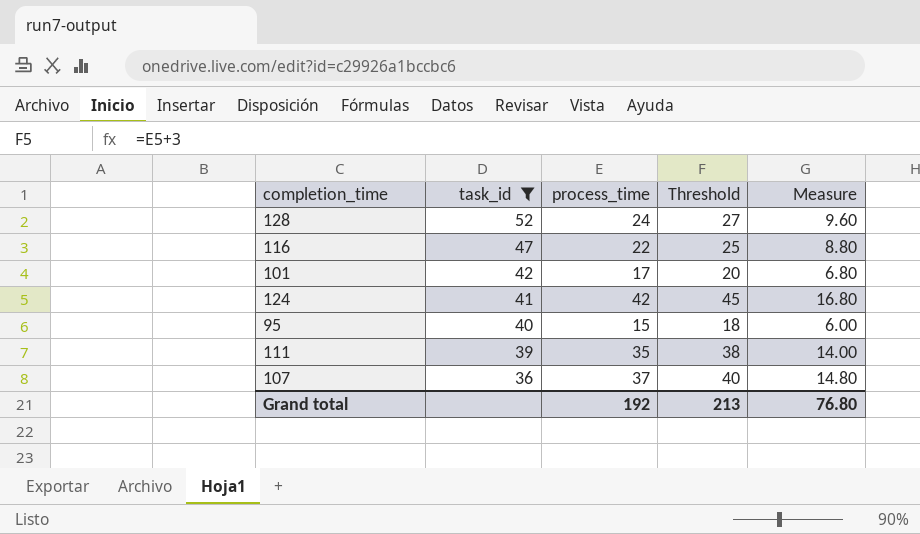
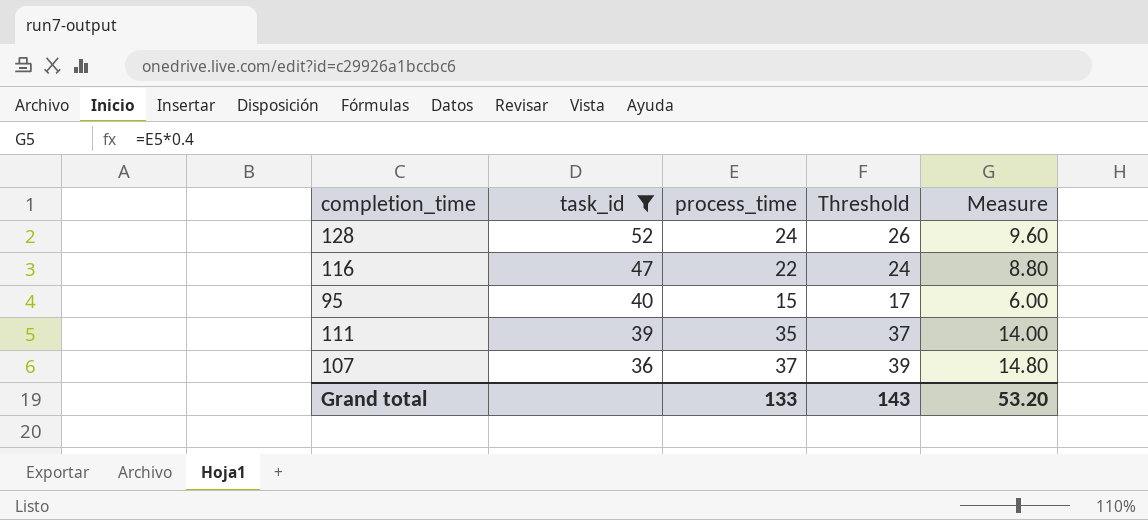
column Threshold | formula: [process_time] + 3 -> [process_time] + 2
row 101: 42 | 17 | 20 | 6.80 -> none
row 124: 41 | 42 | 45 | 16.80 -> none
Grand total | process_time: 192 -> 133
Grand total | Threshold: 213 -> 143
Grand total | Measure: 76.80 -> 53.20

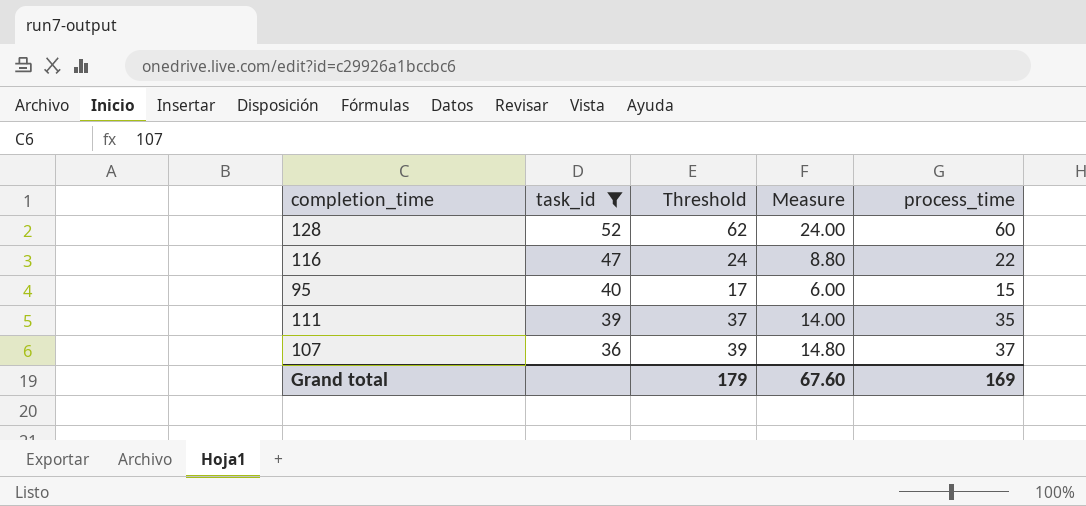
column process_time | position: 3 -> 5
128 | Threshold: 26 -> 62
128 | Measure: 9.60 -> 24.00
128 | process_time: 24 -> 60
Grand total | Threshold: 143 -> 179
Grand total | Measure: 53.20 -> 67.60
Grand total | process_time: 133 -> 169

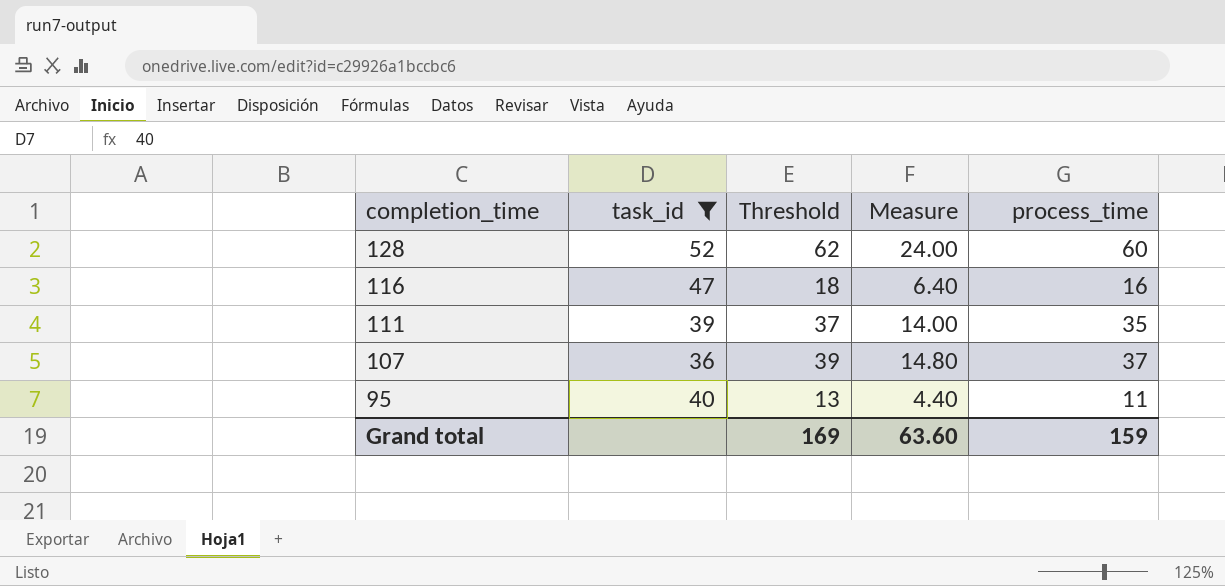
row order: task_id descending -> completion_time descending
116 | Threshold: 24 -> 18
116 | Measure: 8.80 -> 6.40
116 | process_time: 22 -> 16
95 | Threshold: 17 -> 13
95 | Measure: 6.00 -> 4.40
95 | process_time: 15 -> 11
Grand total | Threshold: 179 -> 169
Grand total | Measure: 67.60 -> 63.60
Grand total | process_time: 169 -> 159

